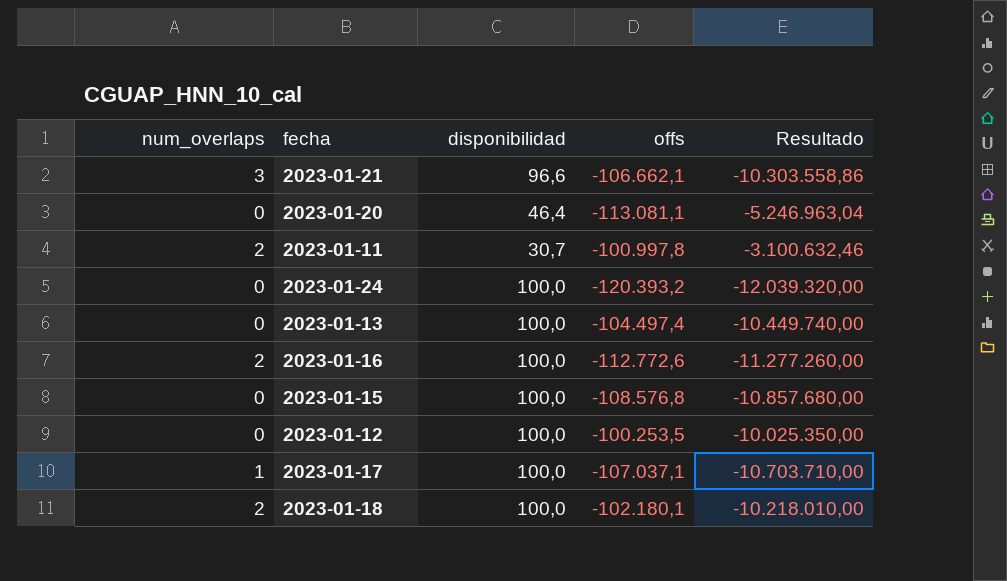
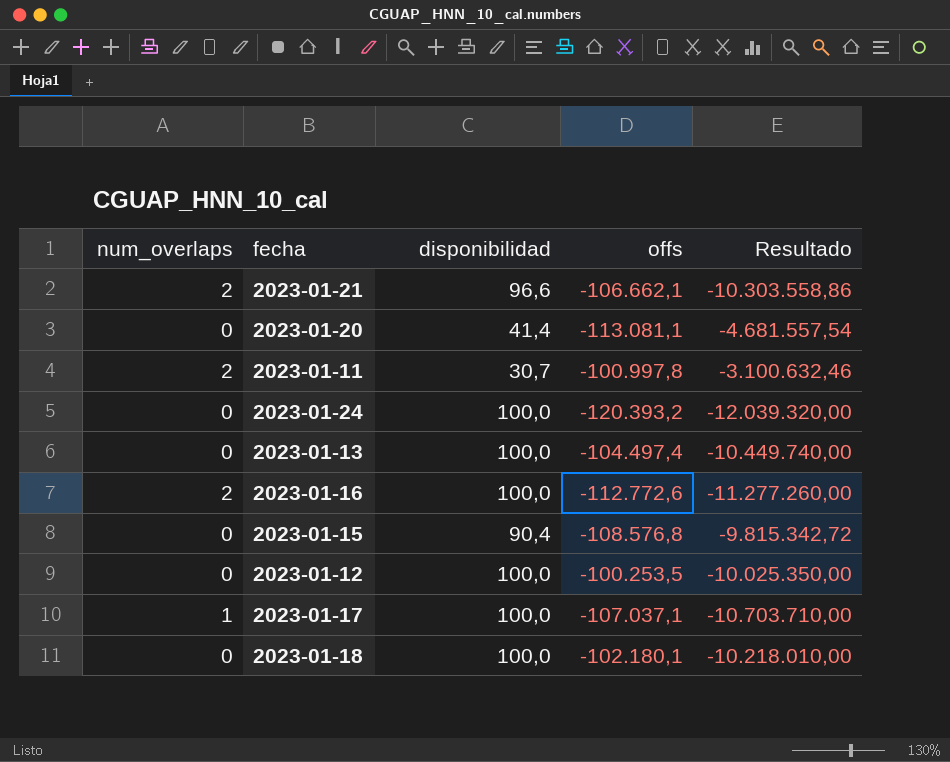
2023-01-21 | num_overlaps: 3 -> 2
2023-01-20 | disponibilidad: 46,4 -> 41,4
2023-01-20 | Resultado: -5.246.963,04 -> -4.681.557,54
2023-01-15 | disponibilidad: 100,0 -> 90,4
2023-01-15 | Resultado: -10.857.680,00 -> -9.815.342,72
2023-01-18 | num_overlaps: 2 -> 0

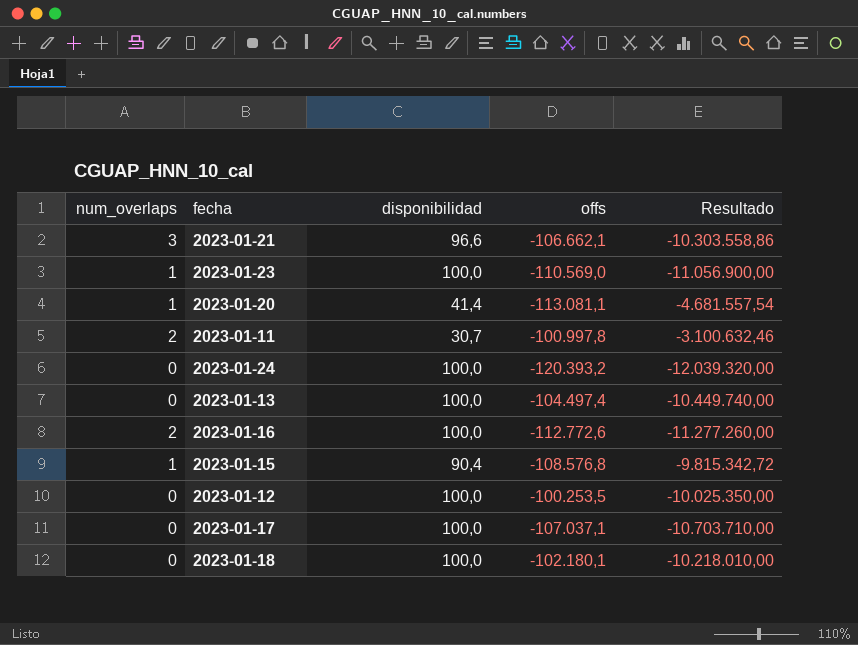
2023-01-21 | num_overlaps: 2 -> 3
row 2023-01-23: none -> 1 | 100,0 | -110.569,0 | -11.056.900,00
2023-01-20 | num_overlaps: 0 -> 1
2023-01-15 | num_overlaps: 0 -> 1
2023-01-17 | num_overlaps: 1 -> 0

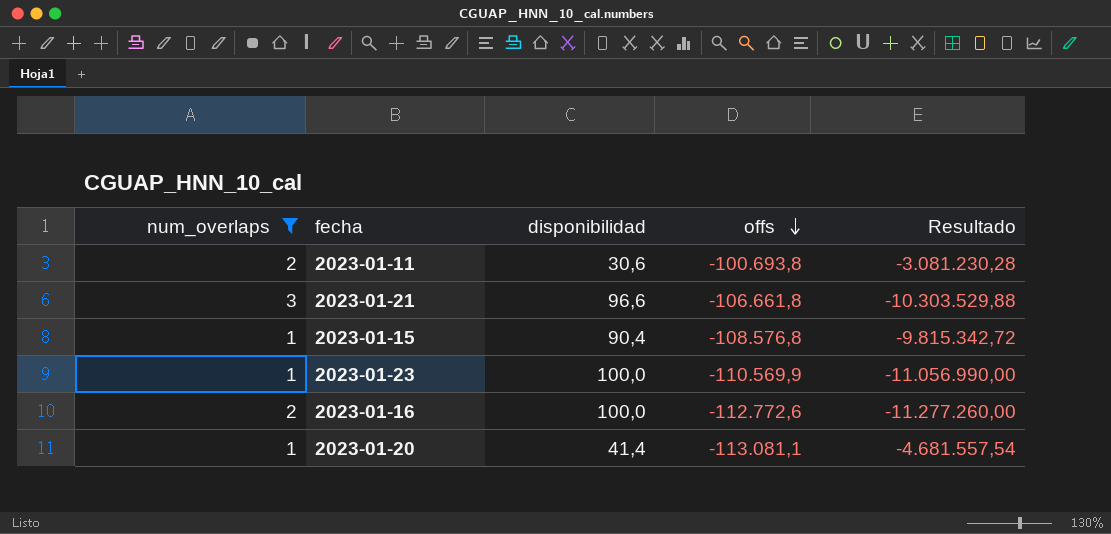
filter: none -> num_overlaps != 0
row order: none -> offs descending
2023-01-11 | disponibilidad: 30,7 -> 30,6
2023-01-11 | offs: -100.997,8 -> -100.693,8
2023-01-11 | Resultado: -3.100.632,46 -> -3.081.230,28
2023-01-21 | offs: -106.662,1 -> -106.661,8
2023-01-21 | Resultado: -10.303.558,86 -> -10.303.529,88
2023-01-23 | offs: -110.569,0 -> -110.569,9
2023-01-23 | Resultado: -11.056.900,00 -> -11.056.990,00

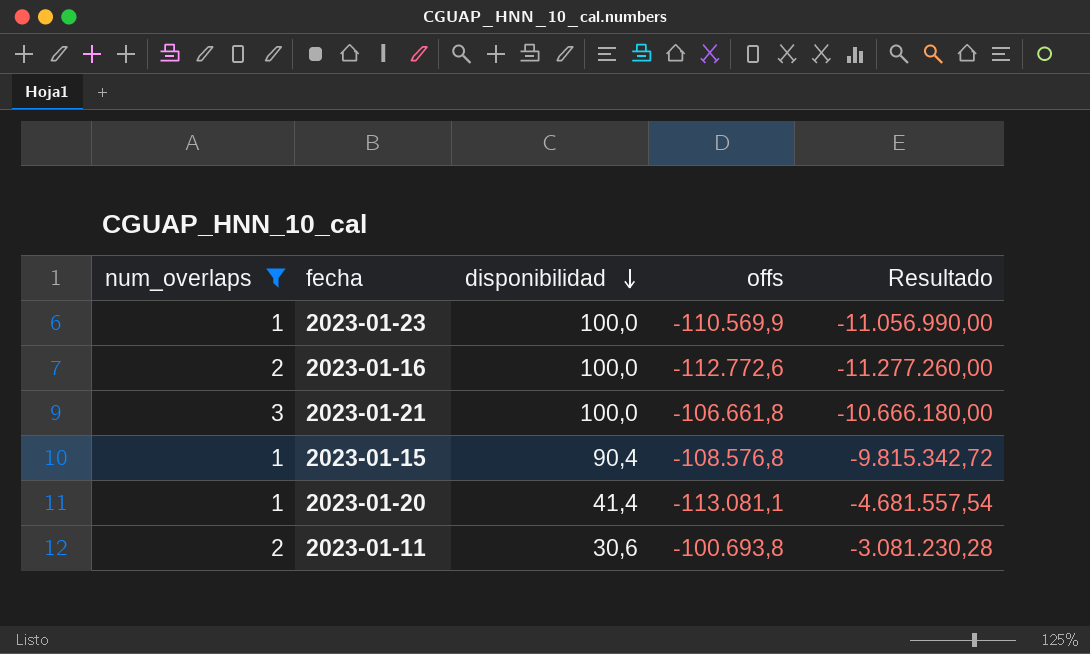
row order: offs descending -> disponibilidad descending
2023-01-21 | disponibilidad: 96,6 -> 100,0
2023-01-21 | Resultado: -10.303.529,88 -> -10.666.180,00

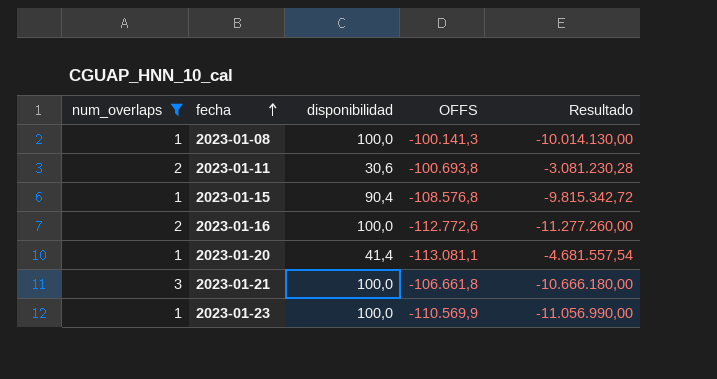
row order: disponibilidad descending -> fecha ascending
column name: offs -> OFFS
row 2023-01-08: none -> 1 | 100,0 | -100.141,3 | -10.014.130,00

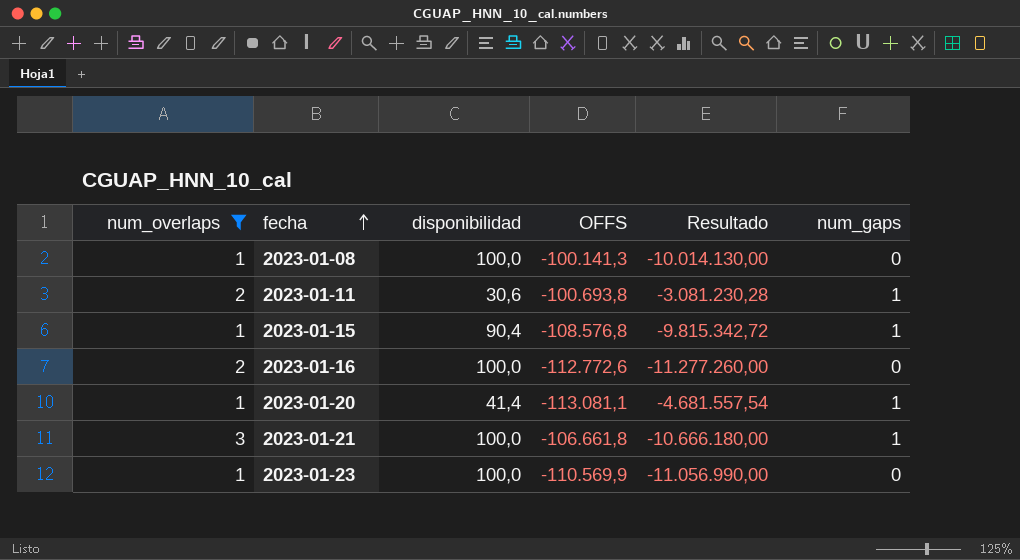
column num_gaps | position: none -> 6

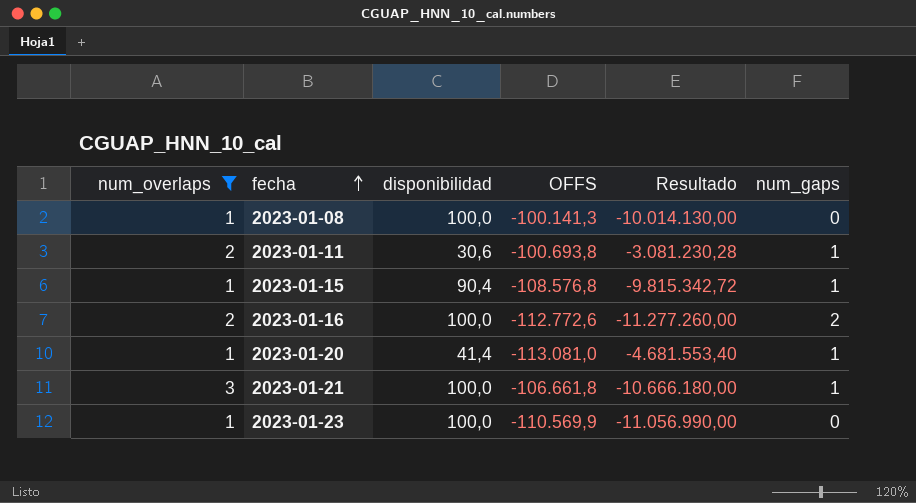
2023-01-16 | num_gaps: 0 -> 2
2023-01-20 | OFFS: -113.081,1 -> -113.081,0
2023-01-20 | Resultado: -4.681.557,54 -> -4.681.553,40

